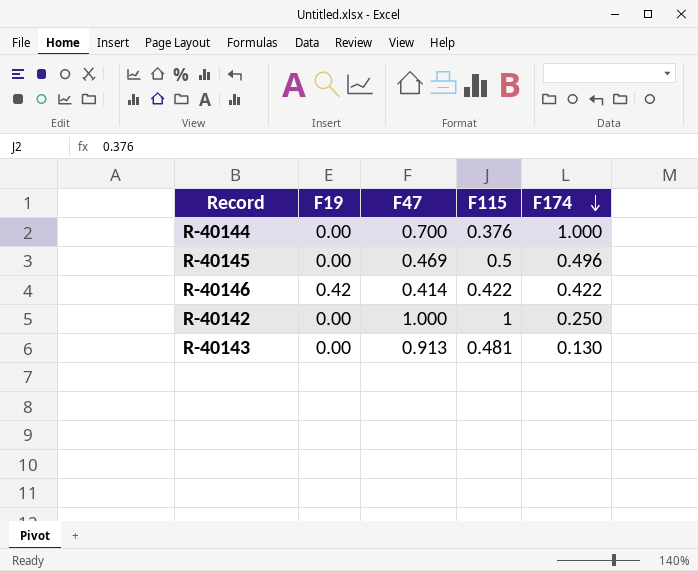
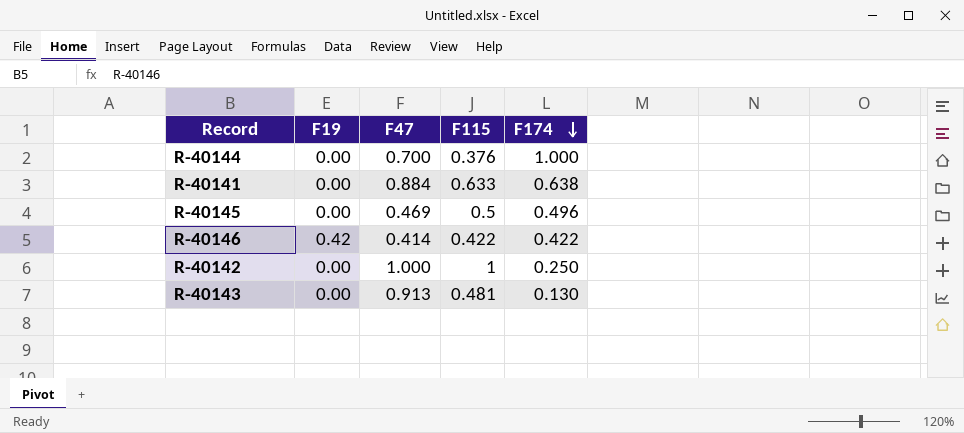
row R-40141: none -> 0.00 | 0.884 | 0.633 | 0.638

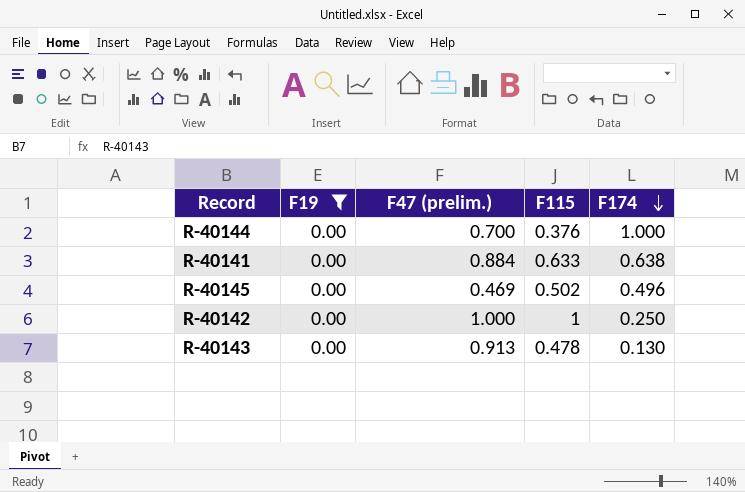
filter: none -> F19 = 0.00
column name: F47 -> F47 (prelim.)
R-40145 | F115: 0.5 -> 0.502
R-40143 | F115: 0.481 -> 0.478

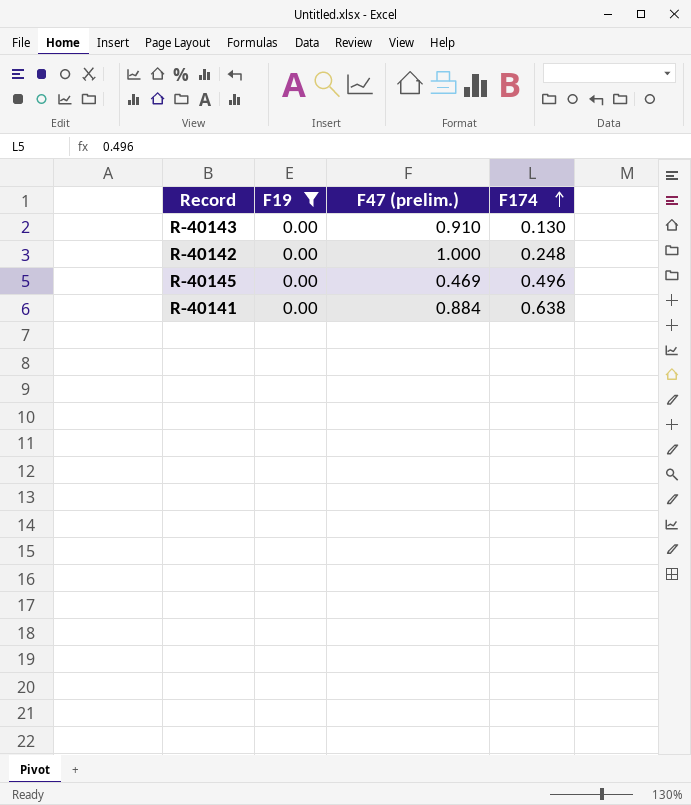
row order: F174 descending -> F174 ascending
column F115 | position: 4 -> none
row R-40144: 0.00 | 0.700 | 0.376 | 1.000 -> none
R-40143 | F47 (prelim.): 0.913 -> 0.910
R-40142 | F174: 0.250 -> 0.248

